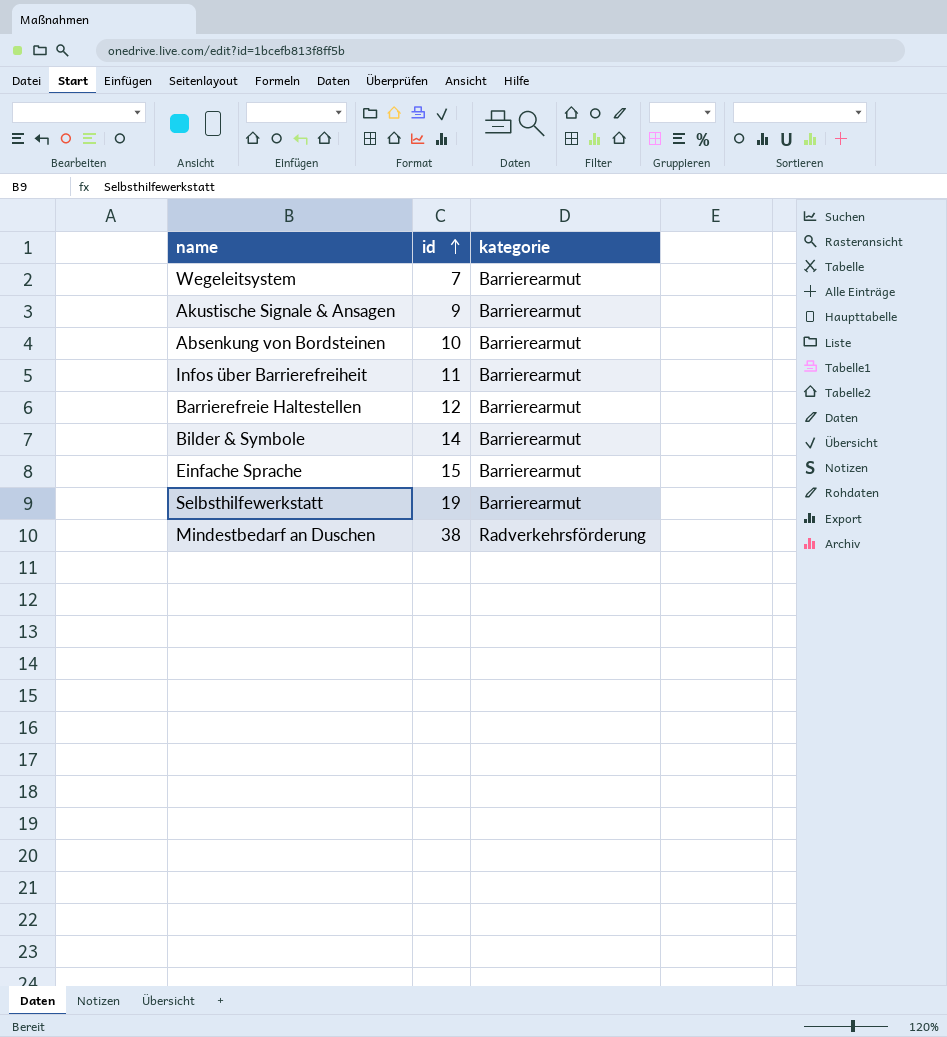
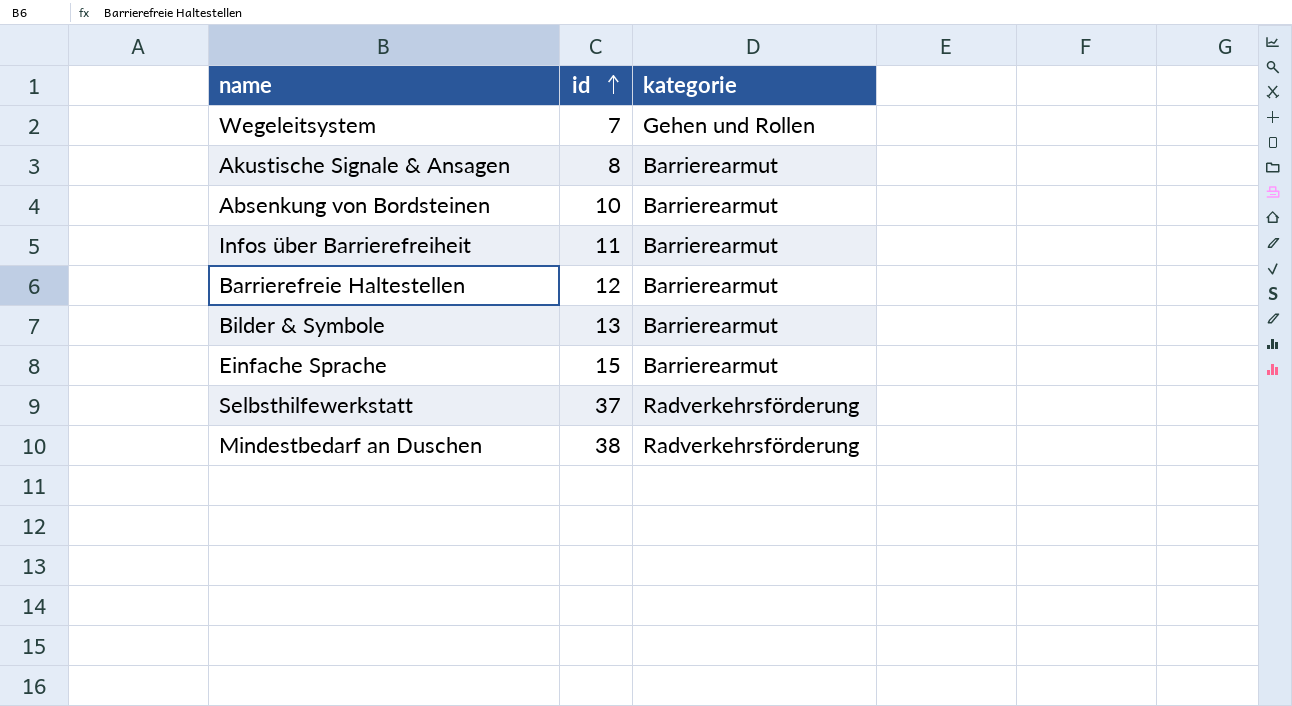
Wegeleitsystem | kategorie: Barrierearmut -> Gehen und Rollen
Akustische Signale & Ansagen | id: 9 -> 8
Bilder & Symbole | id: 14 -> 13
Selbsthilfewerkstatt | id: 19 -> 37
Selbsthilfewerkstatt | kategorie: Barrierearmut -> Radverkehrsförderung

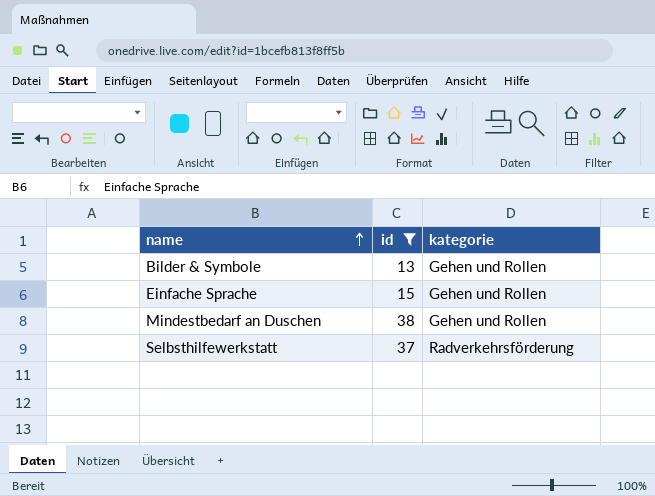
filter: none -> id >= 13
row order: id ascending -> name ascending
Bilder & Symbole | kategorie: Barrierearmut -> Gehen und Rollen
Einfache Sprache | kategorie: Barrierearmut -> Gehen und Rollen
Mindestbedarf an Duschen | kategorie: Radverkehrsförderung -> Gehen und Rollen

